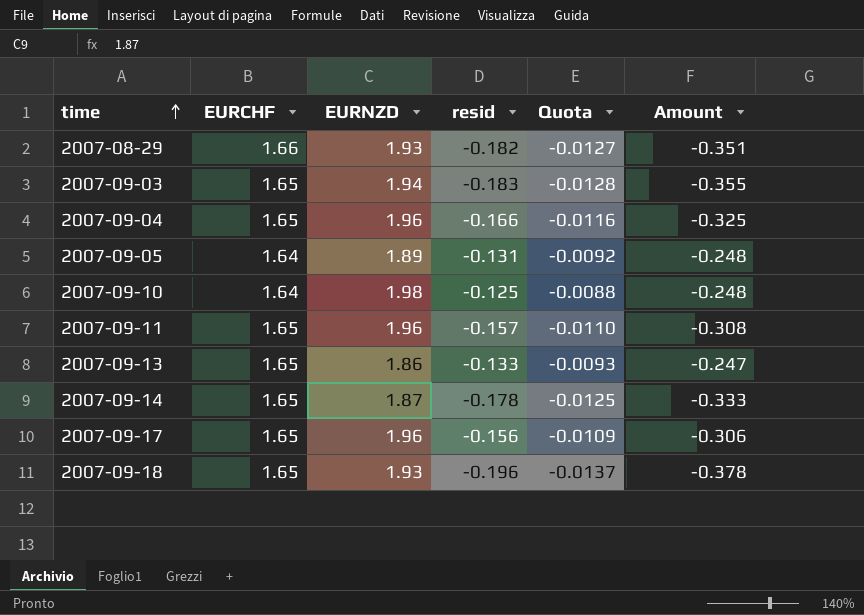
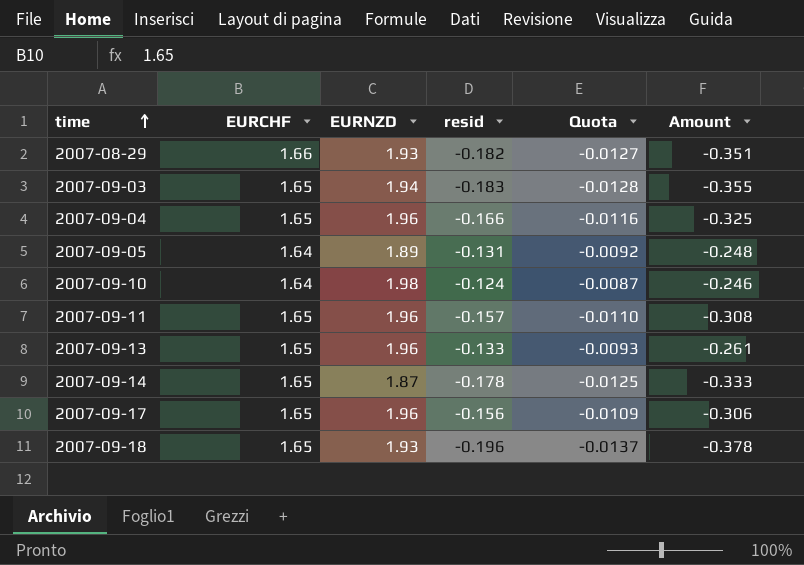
2007-09-10 | resid: -0.125 -> -0.124
2007-09-10 | Quota: -0.0088 -> -0.0087
2007-09-10 | Amount: -0.248 -> -0.246
2007-09-13 | EURNZD: 1.86 -> 1.96
2007-09-13 | Amount: -0.247 -> -0.261

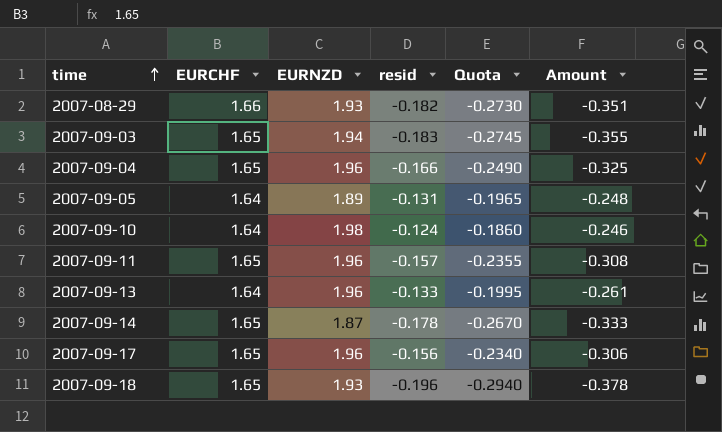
column Quota | formula: [resid] * 0.07 -> [resid] * 1.5
2007-09-13 | EURCHF: 1.65 -> 1.64

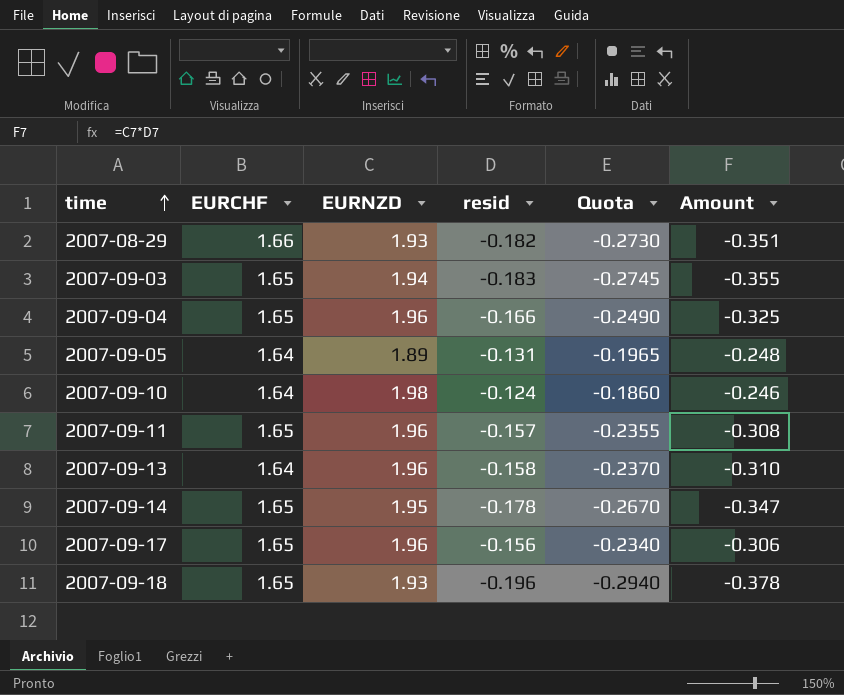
2007-09-13 | resid: -0.133 -> -0.158
2007-09-13 | Quota: -0.1995 -> -0.2370
2007-09-13 | Amount: -0.261 -> -0.310
2007-09-14 | EURNZD: 1.87 -> 1.95
2007-09-14 | Amount: -0.333 -> -0.347

